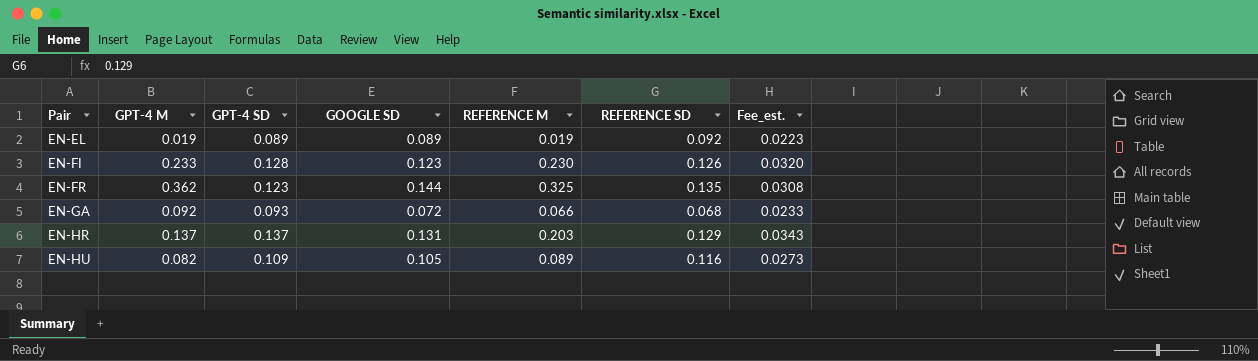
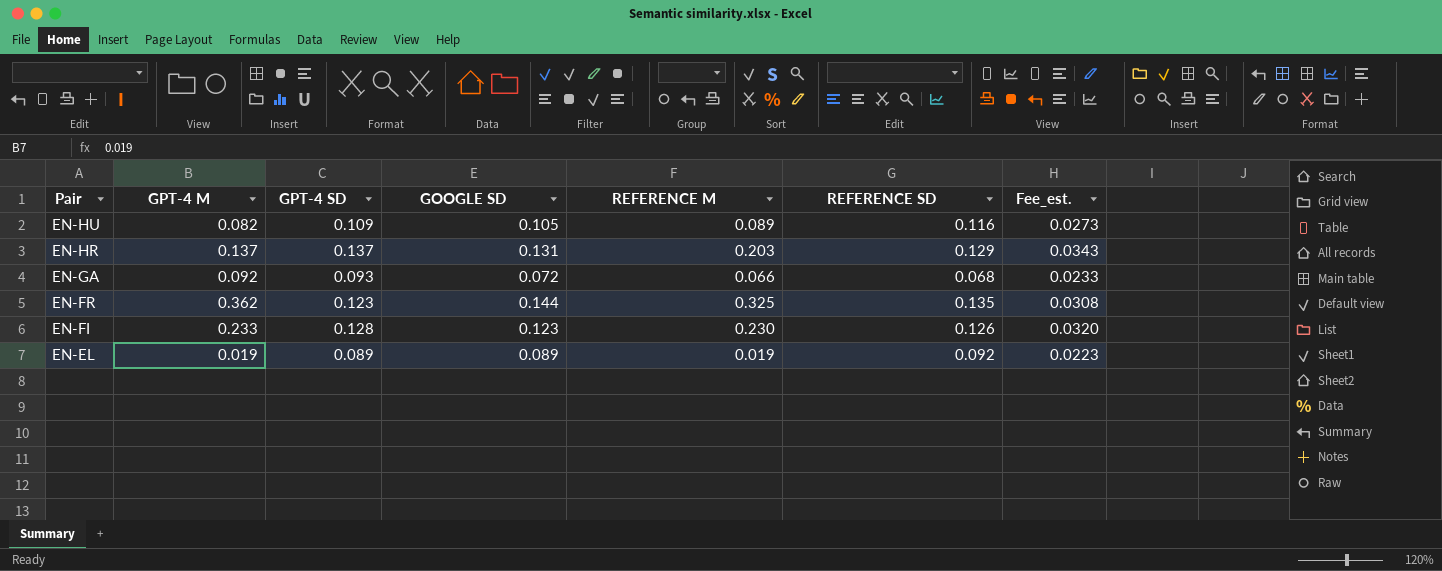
row order: Pair ascending -> Pair descending

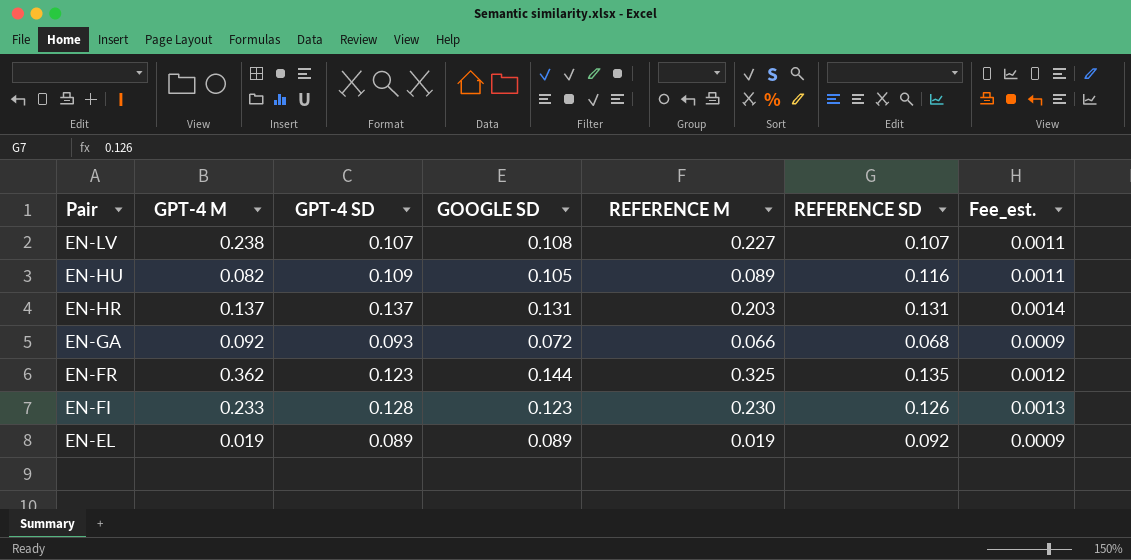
column Fee_est. | formula: [GPT-4 SD] * 0.25 -> [GPT-4 SD] * 0.01
row EN-LV: none -> 0.238 | 0.107 | 0.108 | 0.227 | 0.107 | 0.0011
EN-HR | REFERENCE SD: 0.129 -> 0.131

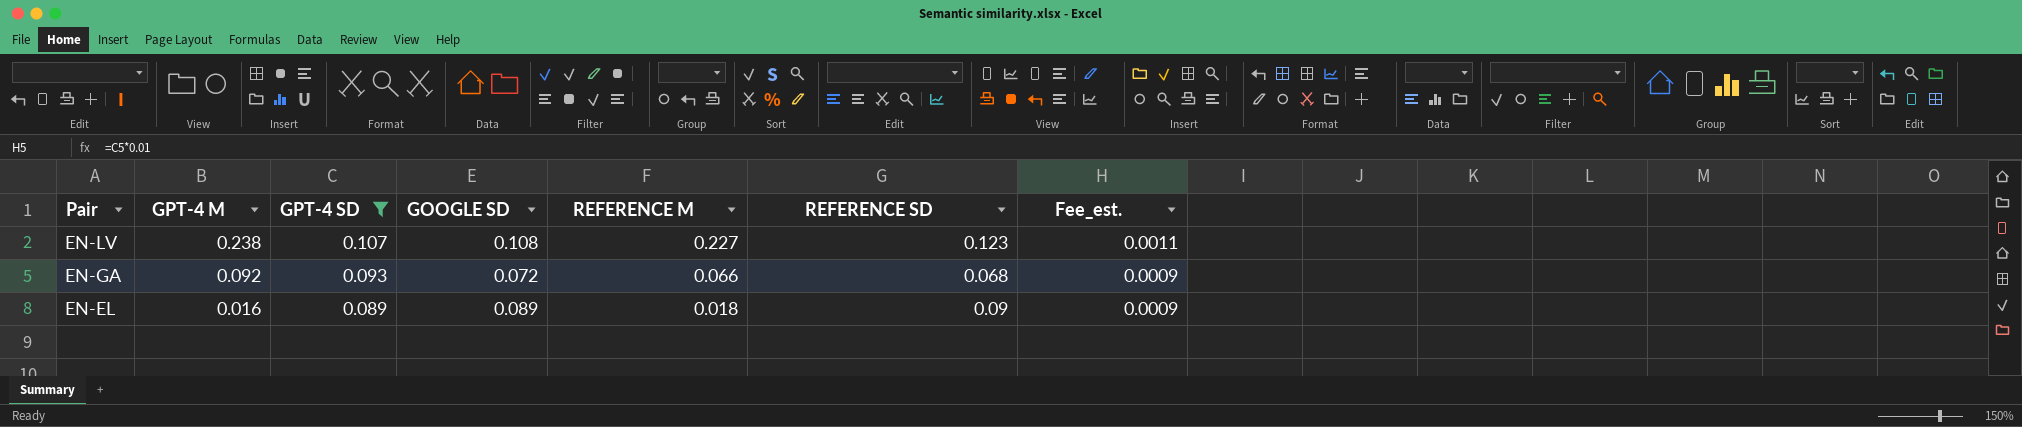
filter: none -> GPT-4 SD <= 0.107
EN-LV | REFERENCE SD: 0.107 -> 0.123
EN-EL | GPT-4 M: 0.019 -> 0.016
EN-EL | REFERENCE M: 0.019 -> 0.018
EN-EL | REFERENCE SD: 0.092 -> 0.09

